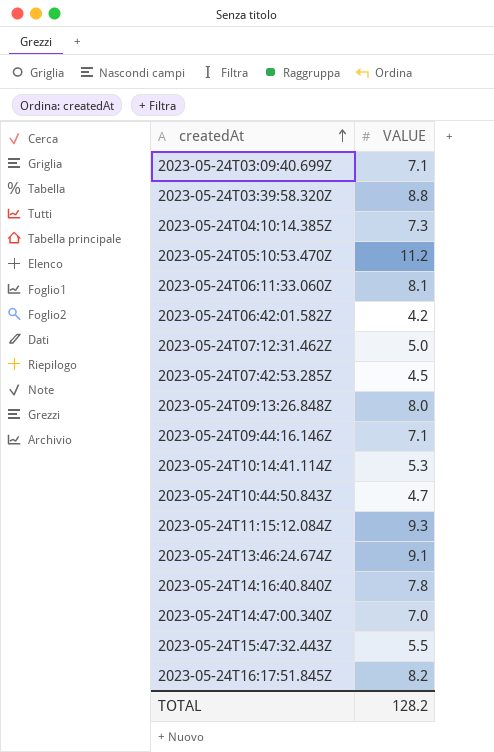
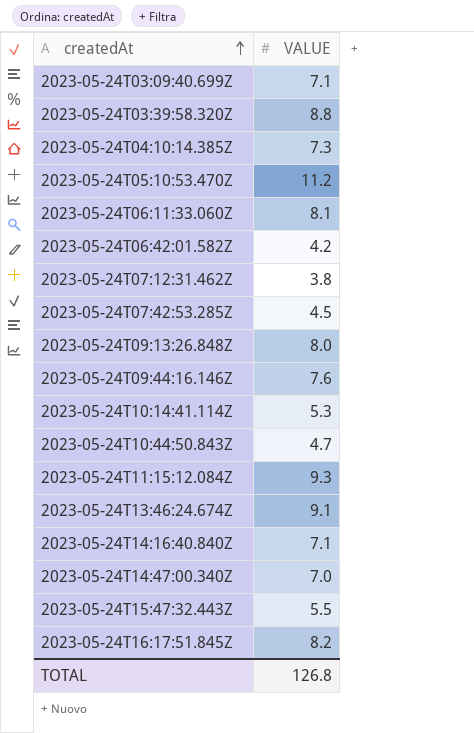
2023-05-24T07:12:31.462Z | VALUE: 5.0 -> 3.8
2023-05-24T09:44:16.146Z | VALUE: 7.1 -> 7.6
2023-05-24T14:16:40.840Z | VALUE: 7.8 -> 7.1
TOTAL | VALUE: 128.2 -> 126.8

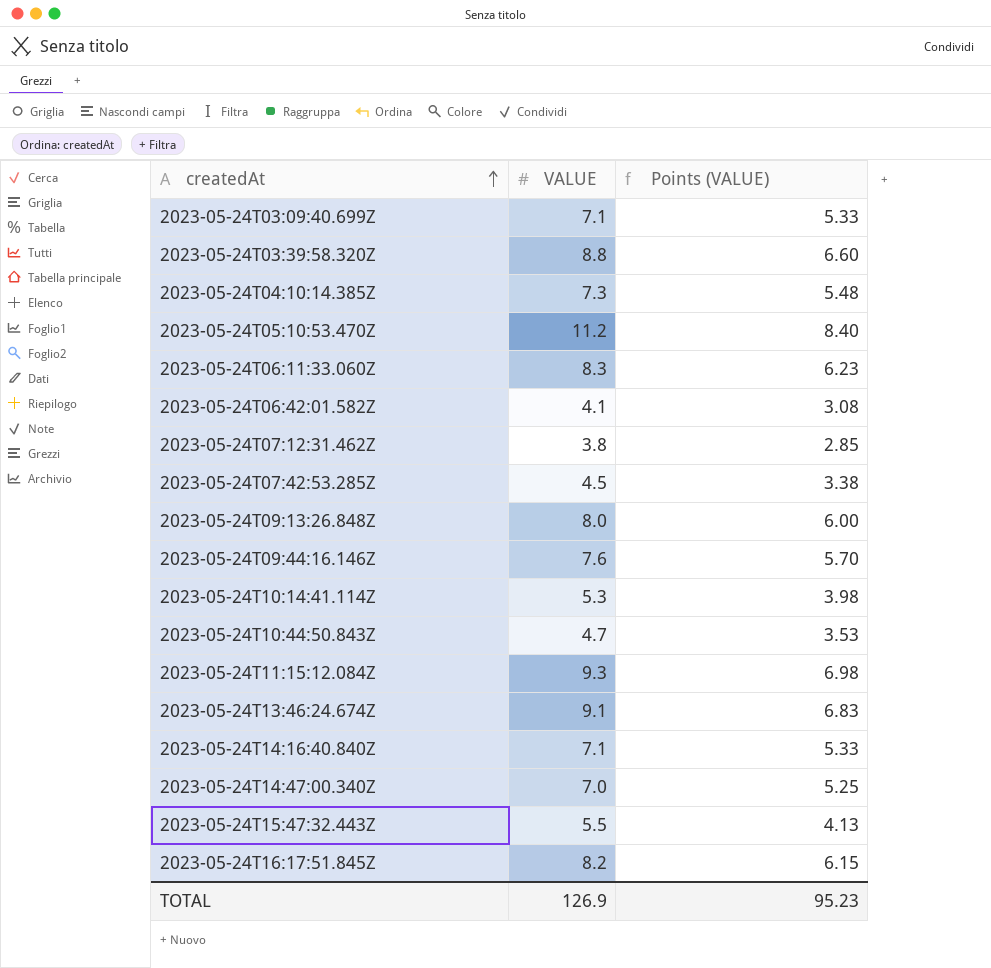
column Points (VALUE) | formula: none -> [VALUE] * 0.75
2023-05-24T06:11:33.060Z | VALUE: 8.1 -> 8.3
2023-05-24T06:42:01.582Z | VALUE: 4.2 -> 4.1
TOTAL | VALUE: 126.8 -> 126.9

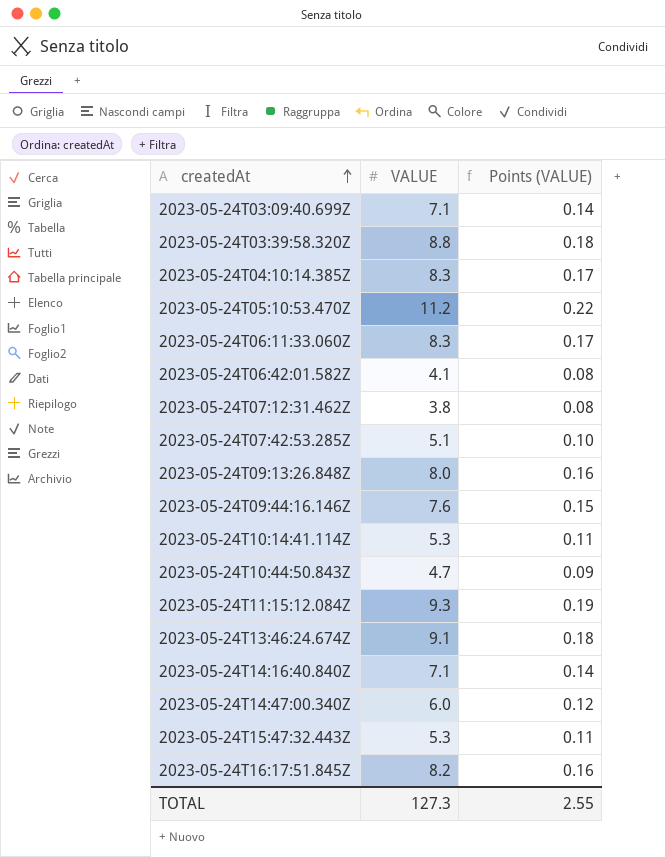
column Points (VALUE) | formula: [VALUE] * 0.75 -> [VALUE] * 0.02
2023-05-24T04:10:14.385Z | VALUE: 7.3 -> 8.3
2023-05-24T07:42:53.285Z | VALUE: 4.5 -> 5.1
2023-05-24T14:47:00.340Z | VALUE: 7.0 -> 6.0
2023-05-24T15:47:32.443Z | VALUE: 5.5 -> 5.3
TOTAL | VALUE: 126.9 -> 127.3
TOTAL | Points (VALUE): 95.23 -> 2.55

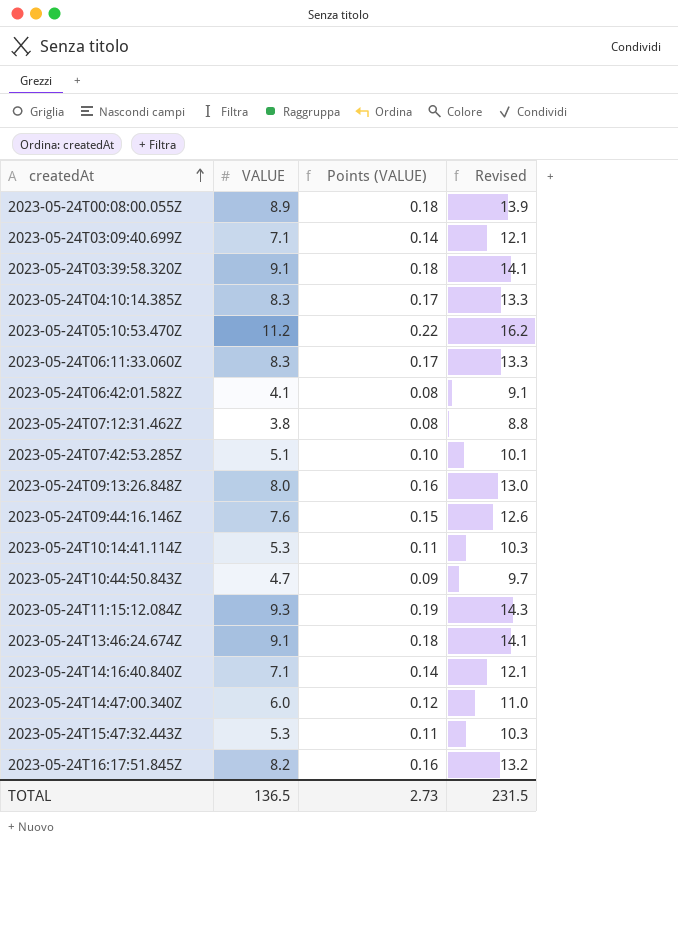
column Revised | formula: none -> [VALUE] + 5
row 2023-05-24T00:08:00.055Z: none -> 8.9 | 0.18 | 13.9
2023-05-24T03:39:58.320Z | VALUE: 8.8 -> 9.1
TOTAL | VALUE: 127.3 -> 136.5
TOTAL | Points (VALUE): 2.55 -> 2.73

